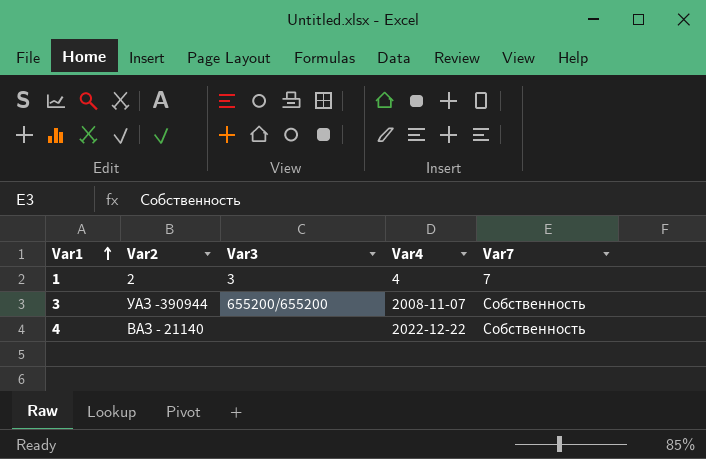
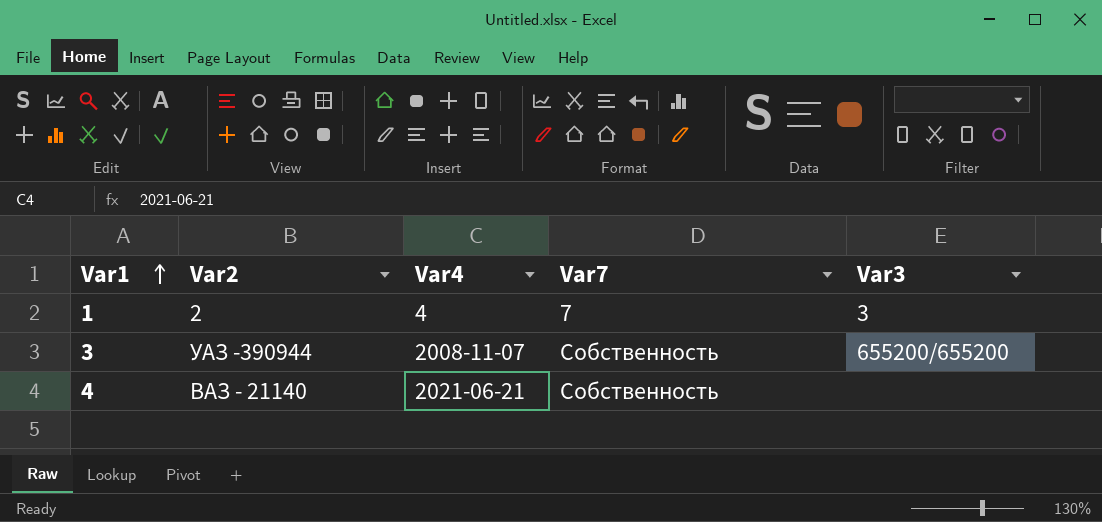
column Var3 | position: 3 -> 5
4 | Var4: 2022-12-22 -> 2021-06-21

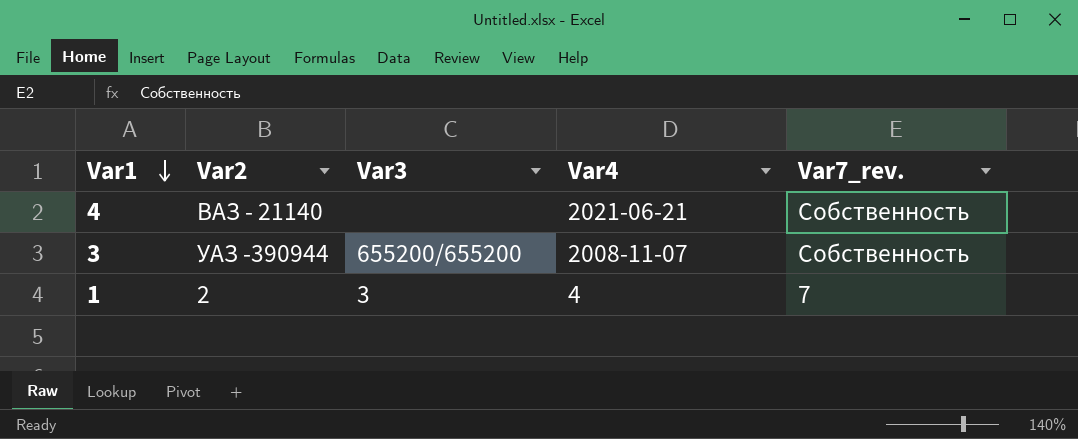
row order: Var1 ascending -> Var1 descending
column Var3 | position: 5 -> 3
column name: Var7 -> Var7_rev.

